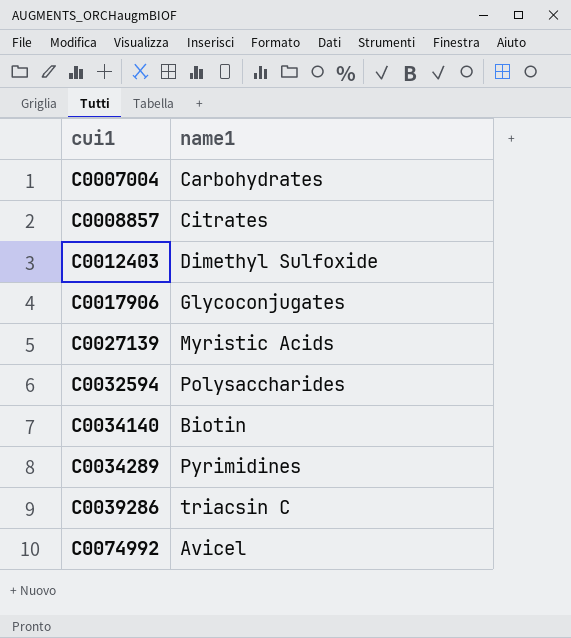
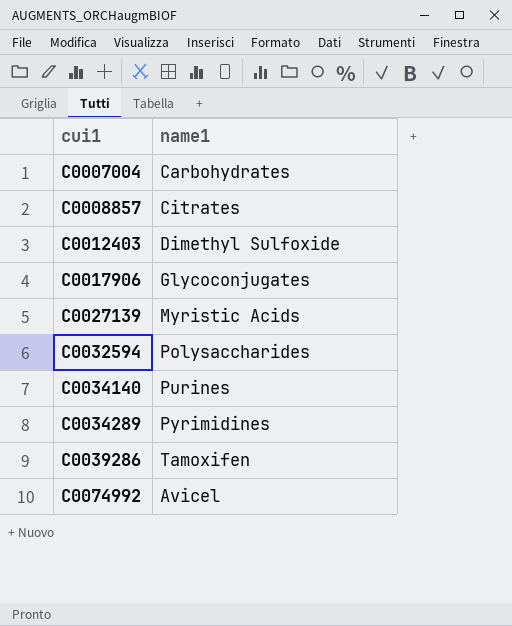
C0034140 | name1: Biotin -> Purines
C0039286 | name1: triacsin C -> Tamoxifen

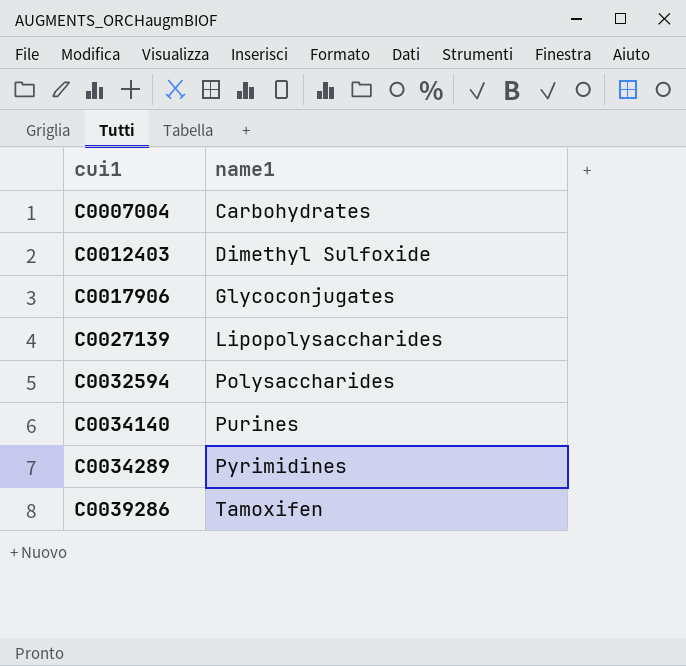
row C0008857: Citrates -> none
row C0074992: Avicel -> none
C0027139 | name1: Myristic Acids -> Lipopolysaccharides

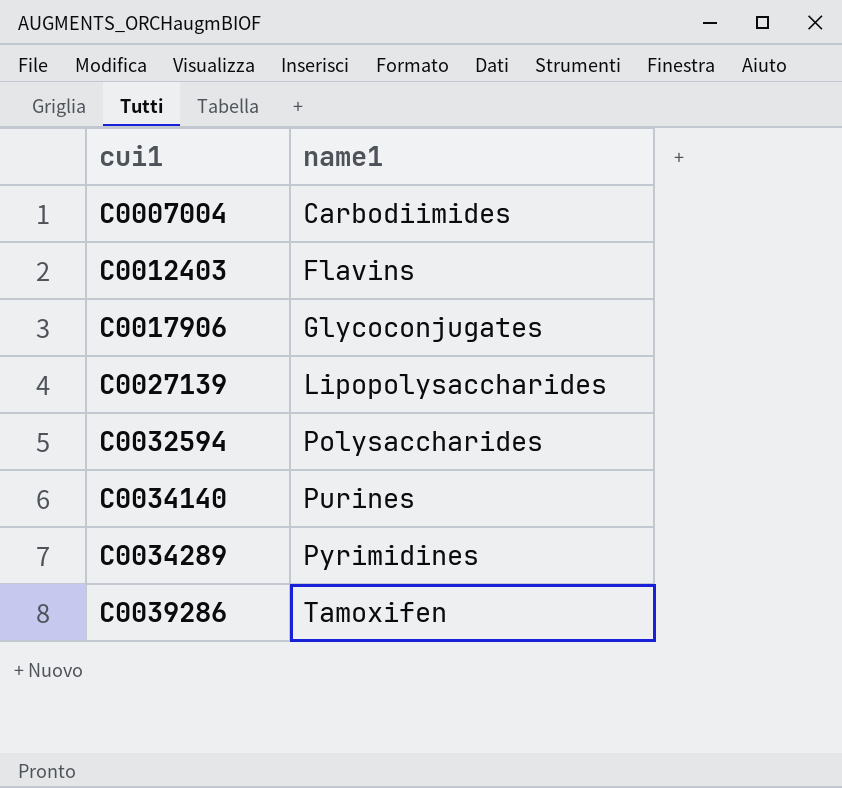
C0007004 | name1: Carbohydrates -> Carbodiimides
C0012403 | name1: Dimethyl Sulfoxide -> Flavins

